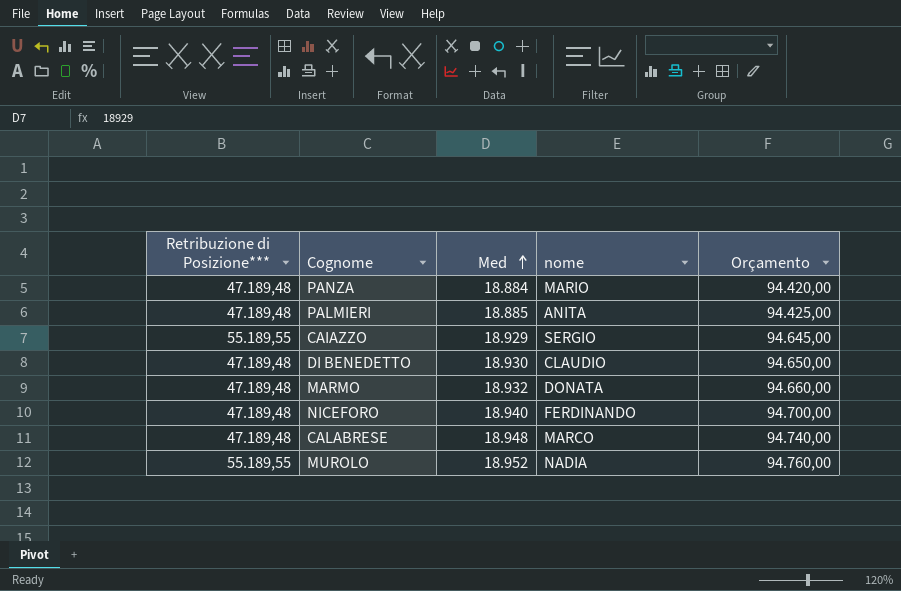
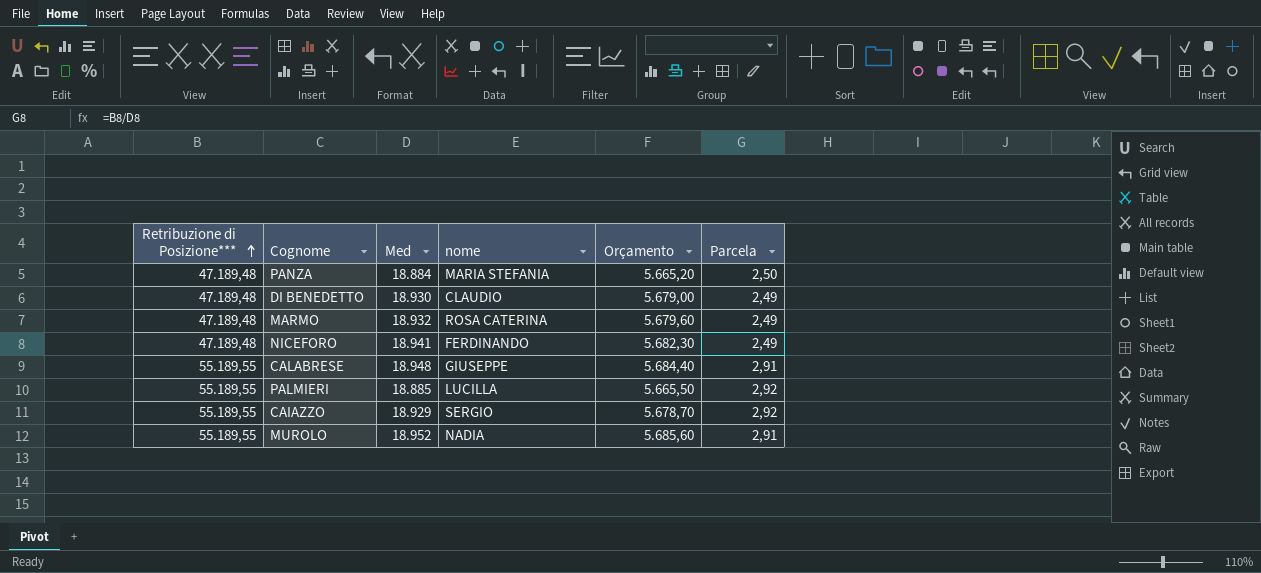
row order: Med ascending -> Retribuzione di Posizione*** ascending
column Orçamento | formula: [Med] * 5 -> [Med] * 0,3
column Parcela | formula: none -> [Retribuzione di Posizione***] / [Med]
PANZA | nome: MARIO -> MARIA STEFANIA
MARMO | nome: DONATA -> ROSA CATERINA
NICEFORO | Med: 18.940 -> 18.941
CALABRESE | Retribuzione di Posizione***: 47.189,48 -> 55.189,55
CALABRESE | nome: MARCO -> GIUSEPPE
PALMIERI | Retribuzione di Posizione***: 47.189,48 -> 55.189,55
PALMIERI | nome: ANITA -> LUCILLA

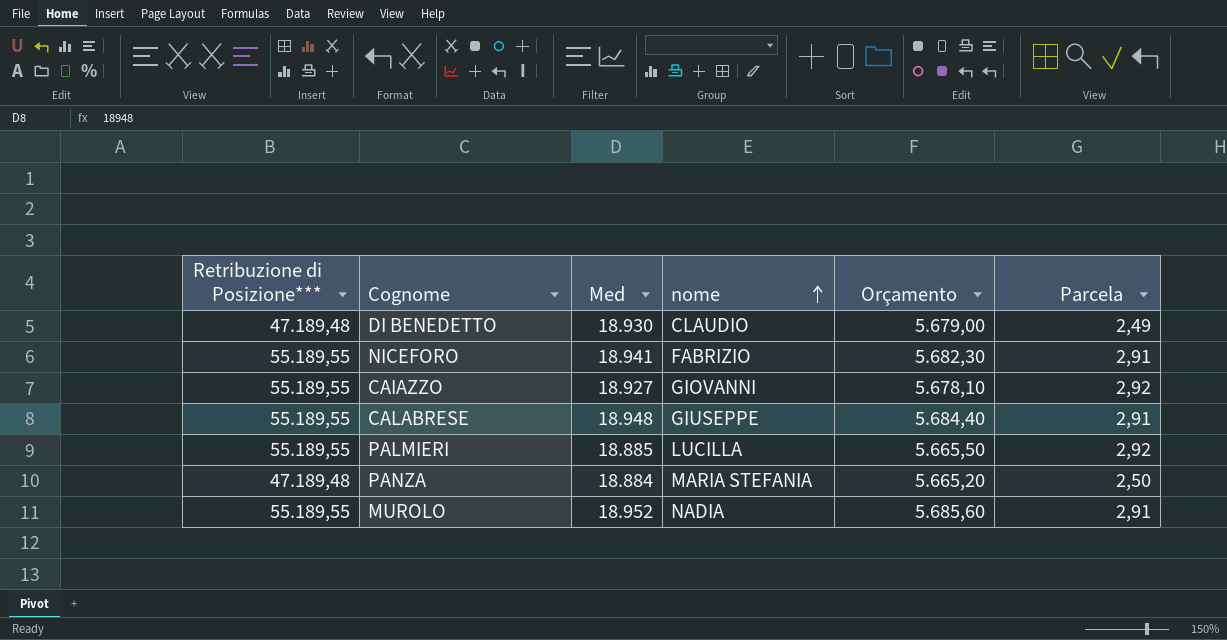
row order: Retribuzione di Posizione*** ascending -> nome ascending
row MARMO: 47.189,48 | 18.932 | ROSA CATERINA | 5.679,60 | 2,49 -> none
NICEFORO | Retribuzione di Posizione***: 47.189,48 -> 55.189,55
NICEFORO | nome: FERDINANDO -> FABRIZIO
NICEFORO | Parcela: 2,49 -> 2,91
CAIAZZO | Med: 18.929 -> 18.927
CAIAZZO | nome: SERGIO -> GIOVANNI
CAIAZZO | Orçamento: 5.678,70 -> 5.678,10

